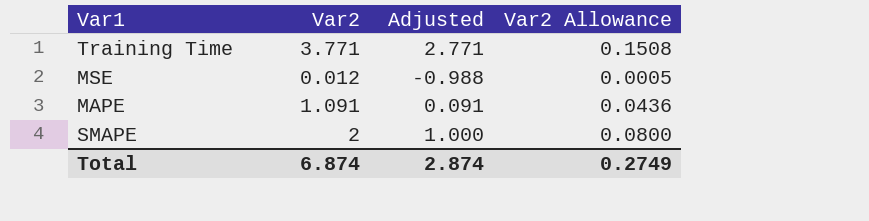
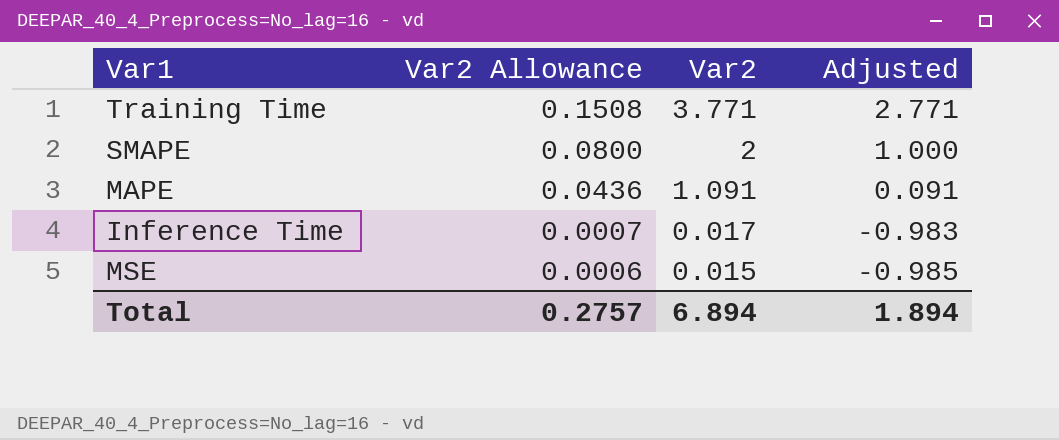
row order: none -> Var2 Allowance descending
column Var2 Allowance | position: 4 -> 2
row Inference Time: none -> 0.0007 | 0.017 | -0.983
MSE | Var2 Allowance: 0.0005 -> 0.0006
MSE | Var2: 0.012 -> 0.015
MSE | Adjusted: -0.988 -> -0.985
Total | Var2 Allowance: 0.2749 -> 0.2757
Total | Var2: 6.874 -> 6.894
Total | Adjusted: 2.874 -> 1.894

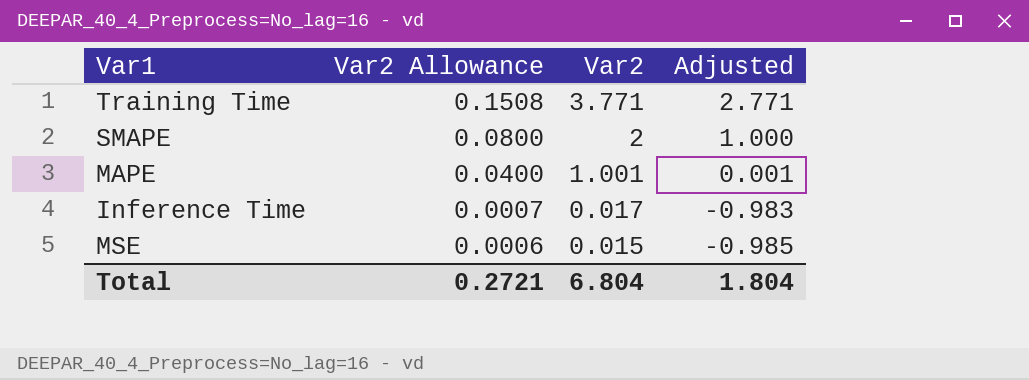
MAPE | Var2 Allowance: 0.0436 -> 0.0400
MAPE | Var2: 1.091 -> 1.001
MAPE | Adjusted: 0.091 -> 0.001
Total | Var2 Allowance: 0.2757 -> 0.2721
Total | Var2: 6.894 -> 6.804
Total | Adjusted: 1.894 -> 1.804

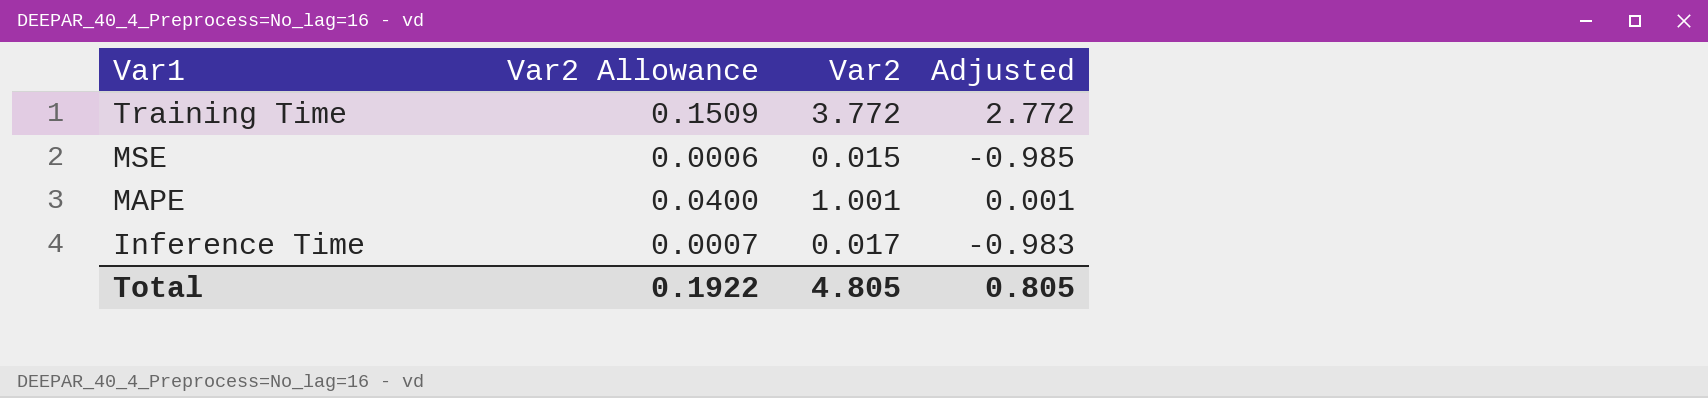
row order: Var2 Allowance descending -> Var1 descending
row SMAPE: 0.0800 | 2 | 1.000 -> none
Training Time | Var2 Allowance: 0.1508 -> 0.1509
Training Time | Var2: 3.771 -> 3.772
Training Time | Adjusted: 2.771 -> 2.772
Total | Var2 Allowance: 0.2721 -> 0.1922
Total | Var2: 6.804 -> 4.805
Total | Adjusted: 1.804 -> 0.805

